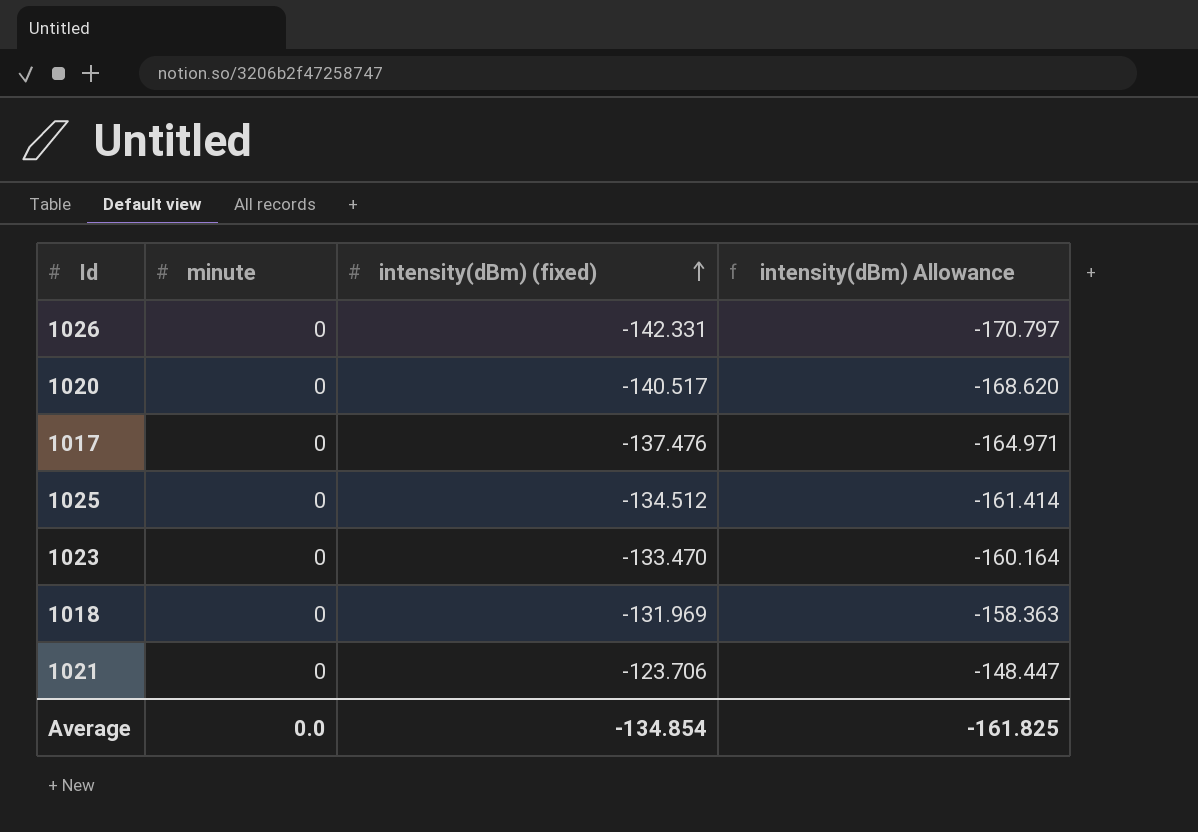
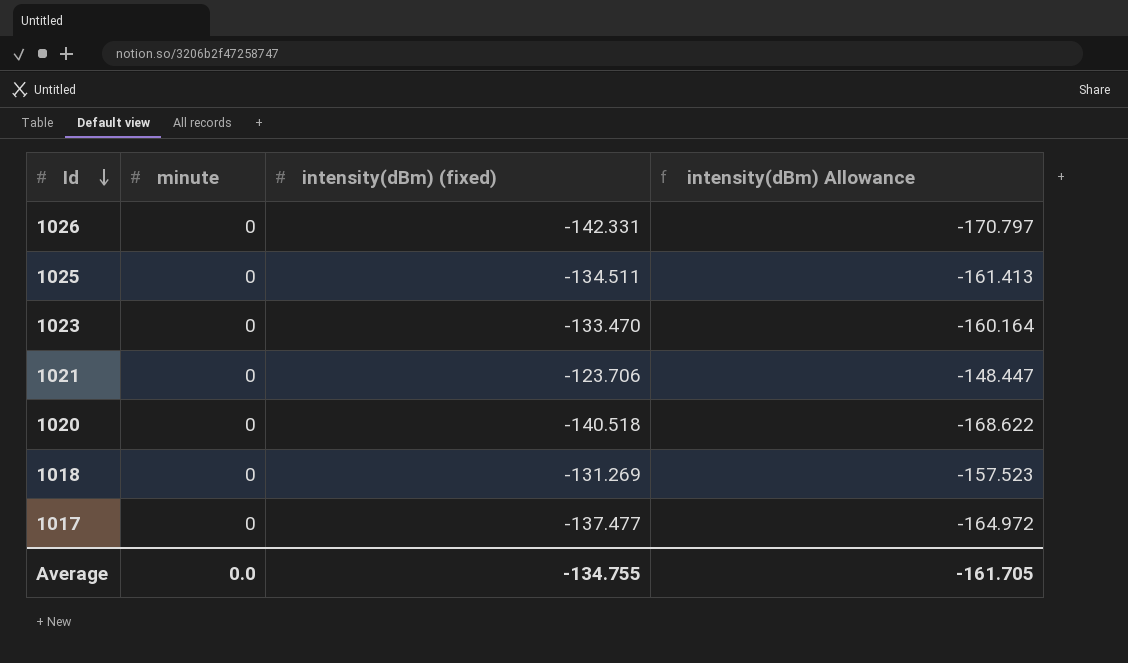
row order: intensity(dBm) (fixed) ascending -> Id descending
1025 | intensity(dBm) (fixed): -134.512 -> -134.511
1025 | intensity(dBm) Allowance: -161.414 -> -161.413
1020 | intensity(dBm) (fixed): -140.517 -> -140.518
1020 | intensity(dBm) Allowance: -168.620 -> -168.622
1018 | intensity(dBm) (fixed): -131.969 -> -131.269
1018 | intensity(dBm) Allowance: -158.363 -> -157.523
1017 | intensity(dBm) (fixed): -137.476 -> -137.477
1017 | intensity(dBm) Allowance: -164.971 -> -164.972
Average | intensity(dBm) (fixed): -134.854 -> -134.755
Average | intensity(dBm) Allowance: -161.825 -> -161.705

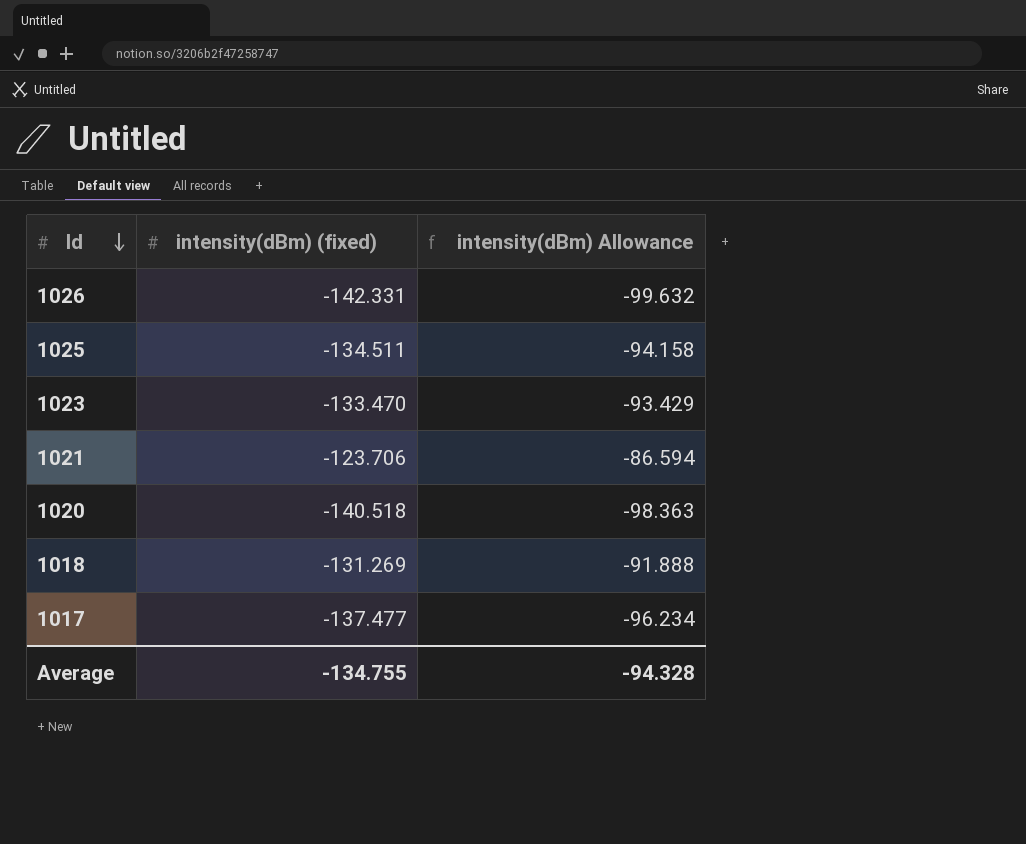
column minute | position: 2 -> none
column intensity(dBm) Allowance | formula: [intensity(dBm) (fixed)] * 1.2 -> [intensity(dBm) (fixed)] * 0.7
Average | intensity(dBm) Allowance: -161.705 -> -94.328

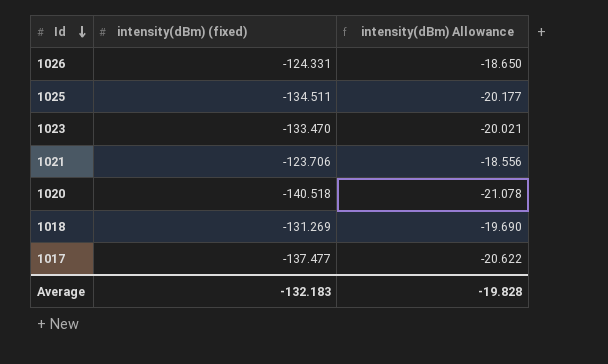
column intensity(dBm) Allowance | formula: [intensity(dBm) (fixed)] * 0.7 -> [intensity(dBm) (fixed)] * 0.15
1026 | intensity(dBm) (fixed): -142.331 -> -124.331
Average | intensity(dBm) (fixed): -134.755 -> -132.183
Average | intensity(dBm) Allowance: -94.328 -> -19.828

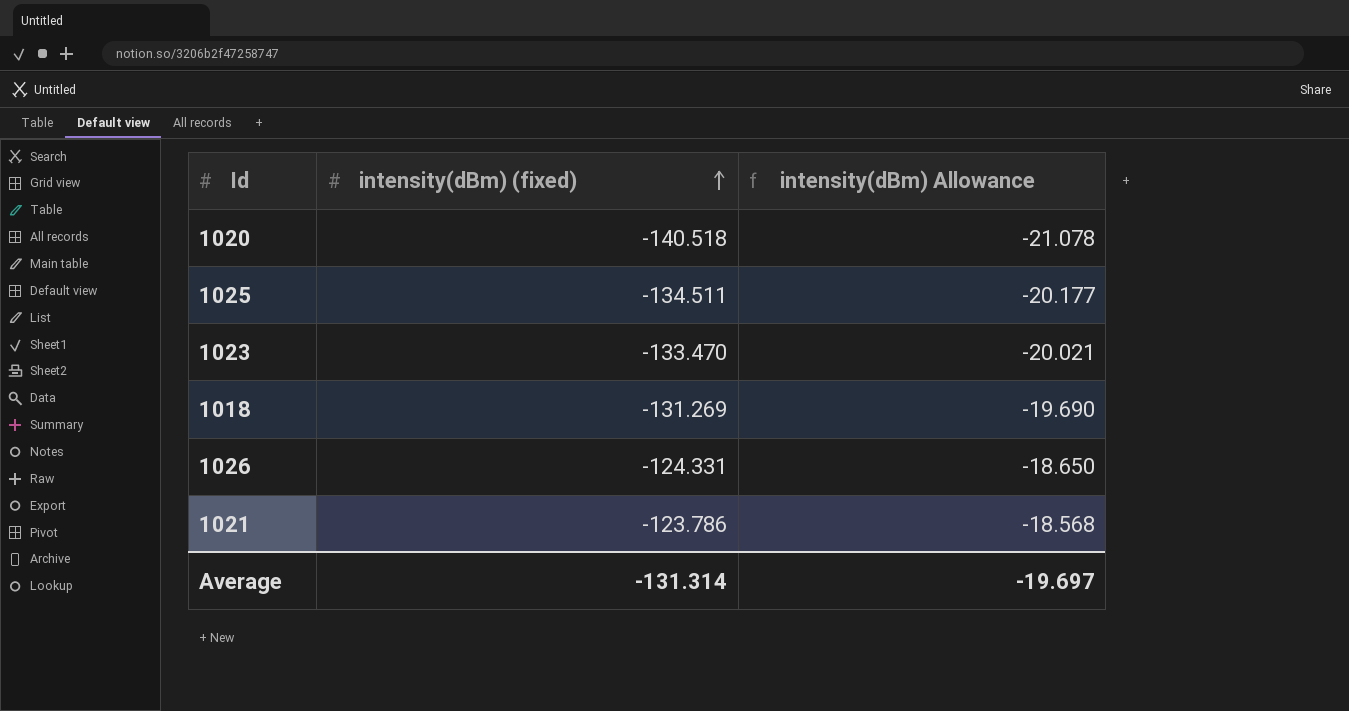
row order: Id descending -> intensity(dBm) (fixed) ascending
row 1017: -137.477 | -20.622 -> none
1021 | intensity(dBm) (fixed): -123.706 -> -123.786
1021 | intensity(dBm) Allowance: -18.556 -> -18.568
Average | intensity(dBm) (fixed): -132.183 -> -131.314
Average | intensity(dBm) Allowance: -19.828 -> -19.697

